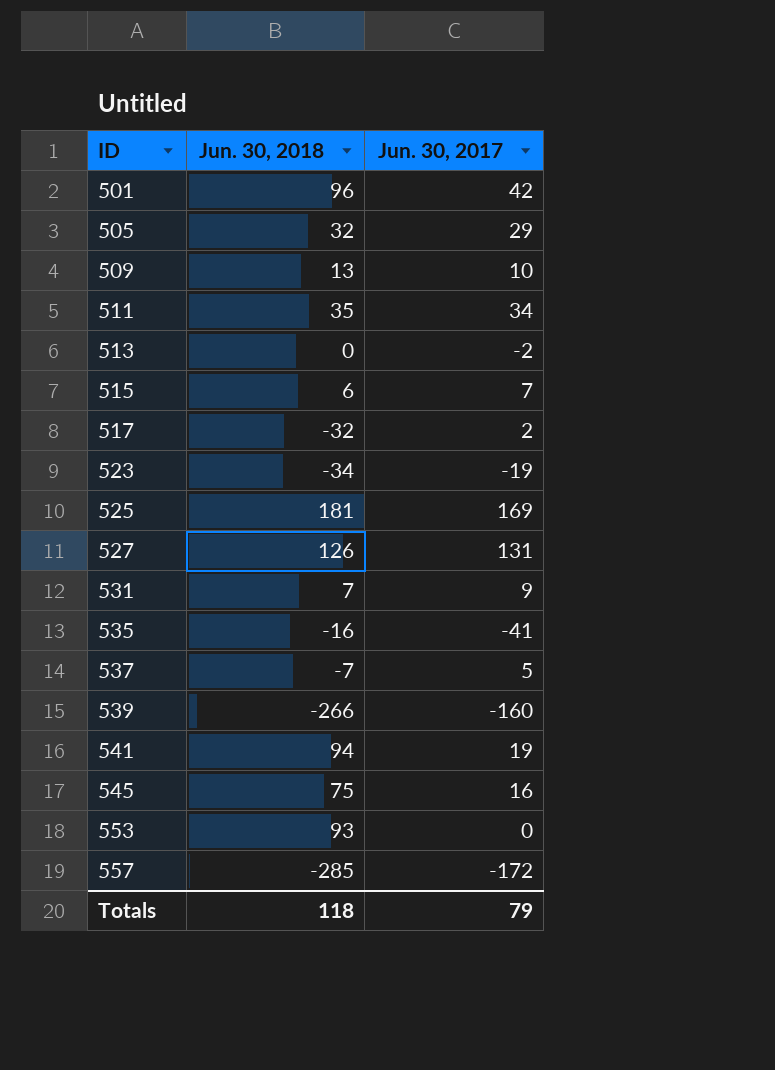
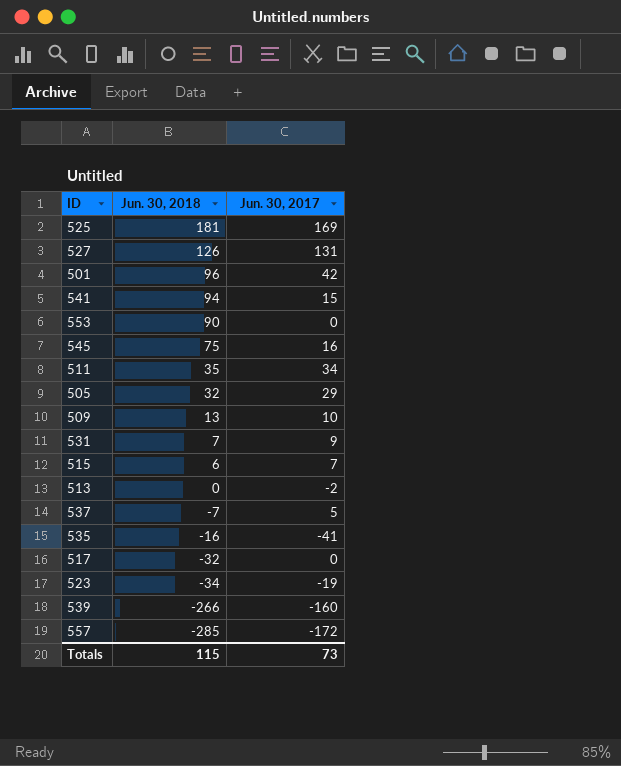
row order: ID ascending -> Jun. 30, 2018 descending
541 | Jun. 30, 2017: 19 -> 15
553 | Jun. 30, 2018: 93 -> 90
517 | Jun. 30, 2017: 2 -> 0
Totals | Jun. 30, 2018: 118 -> 115
Totals | Jun. 30, 2017: 79 -> 73

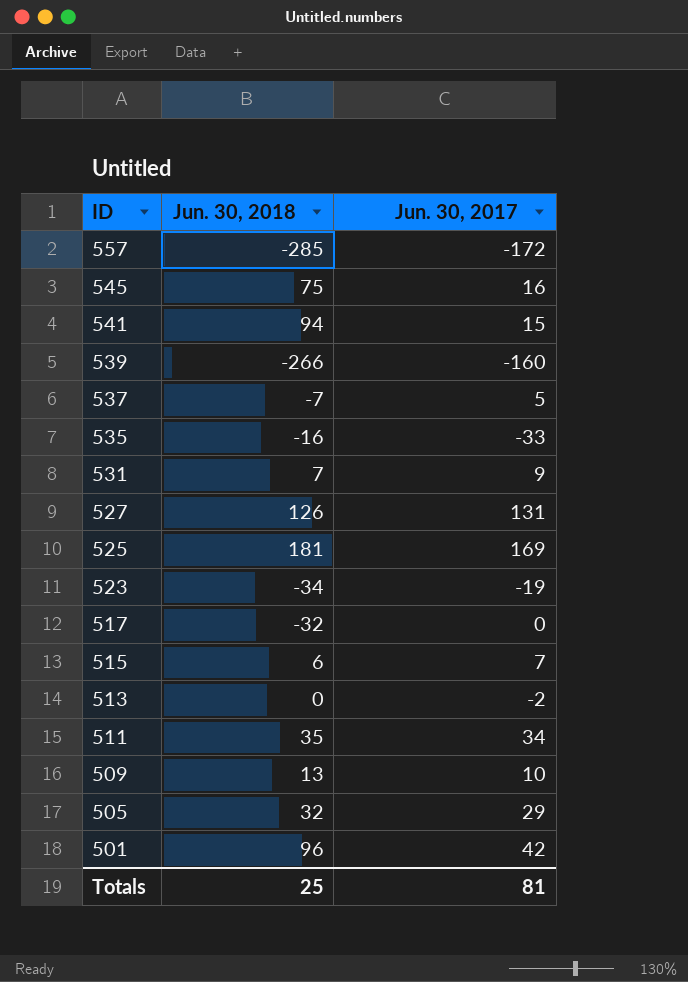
row order: Jun. 30, 2018 descending -> ID descending
row 553: 90 | 0 -> none
535 | Jun. 30, 2017: -41 -> -33
Totals | Jun. 30, 2018: 115 -> 25
Totals | Jun. 30, 2017: 73 -> 81

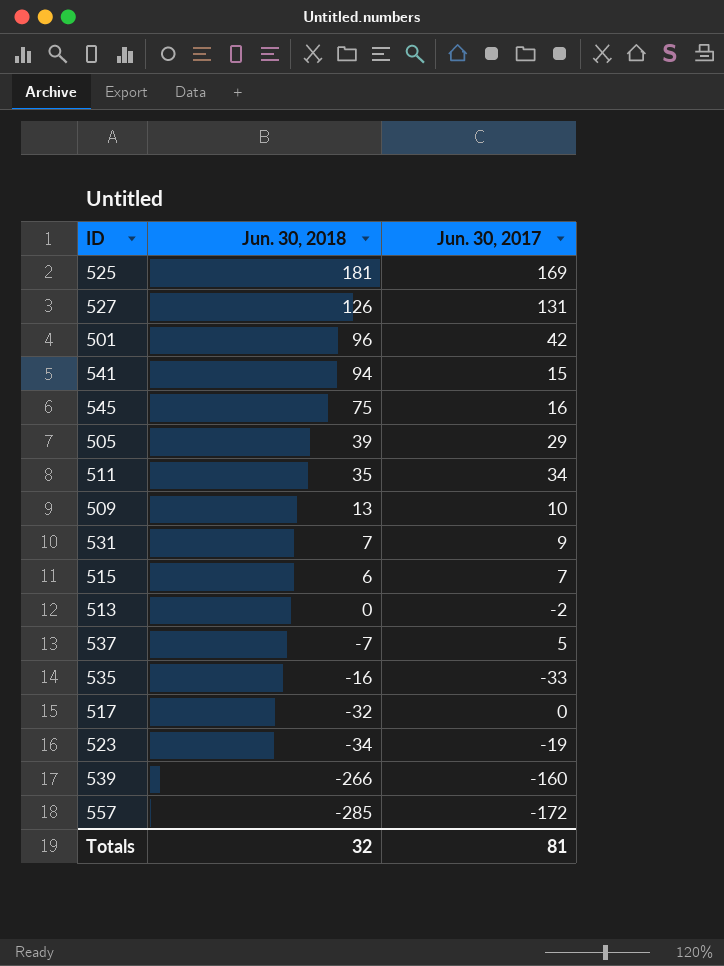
row order: ID descending -> Jun. 30, 2018 descending
505 | Jun. 30, 2018: 32 -> 39
Totals | Jun. 30, 2018: 25 -> 32

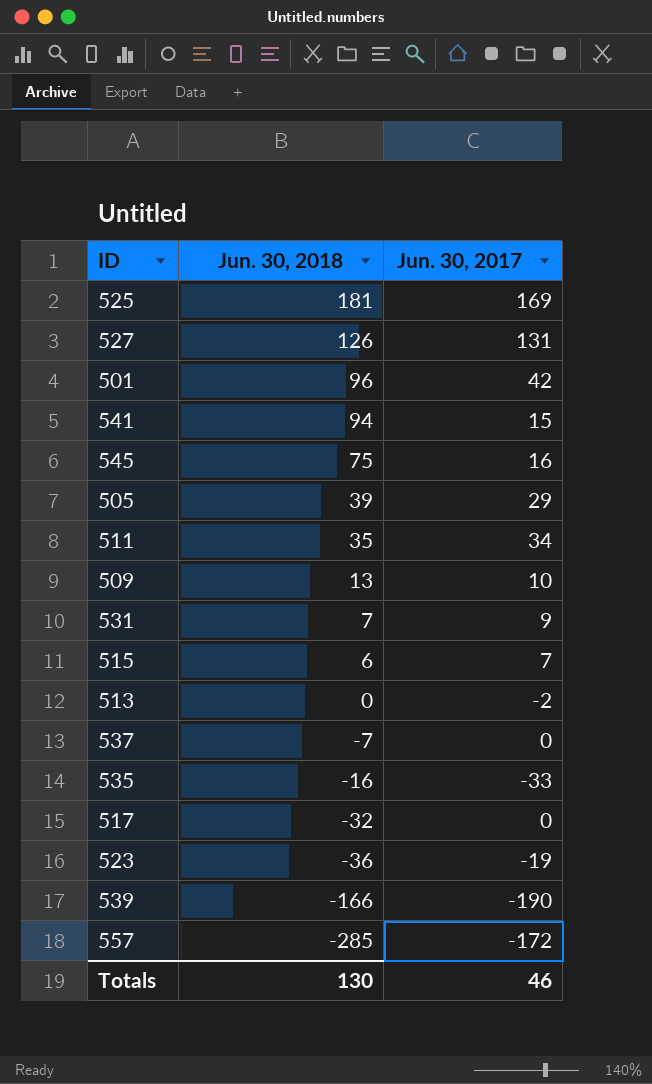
537 | Jun. 30, 2017: 5 -> 0
523 | Jun. 30, 2018: -34 -> -36
539 | Jun. 30, 2018: -266 -> -166
539 | Jun. 30, 2017: -160 -> -190
Totals | Jun. 30, 2018: 32 -> 130
Totals | Jun. 30, 2017: 81 -> 46

